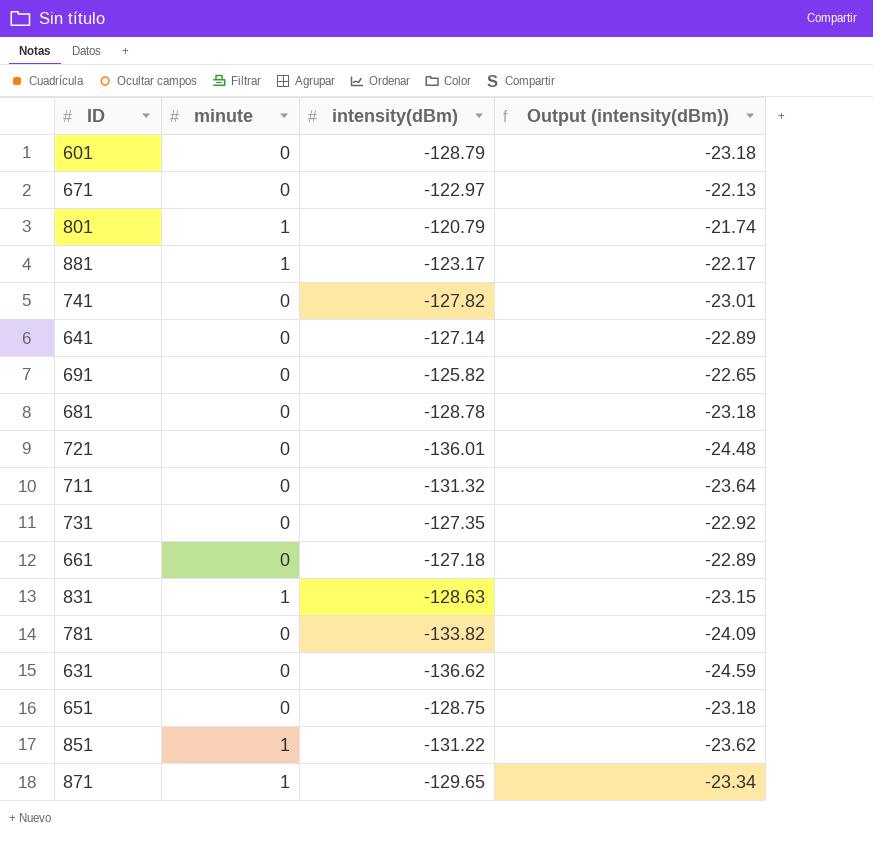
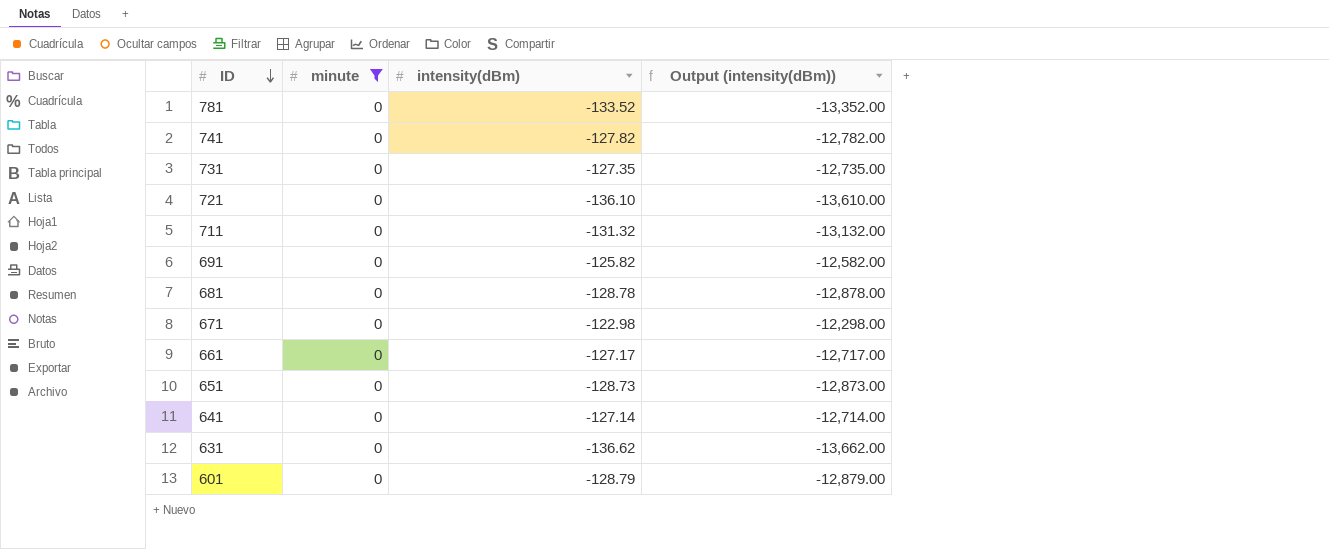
filter: none -> minute = 0
row order: none -> ID descending
column Output (intensity(dBm)) | formula: [intensity(dBm)] * 0.18 -> [intensity(dBm)] * 100
781 | intensity(dBm): -133.82 -> -133.52
721 | intensity(dBm): -136.01 -> -136.10
671 | intensity(dBm): -122.97 -> -122.98
661 | intensity(dBm): -127.18 -> -127.17
651 | intensity(dBm): -128.75 -> -128.73

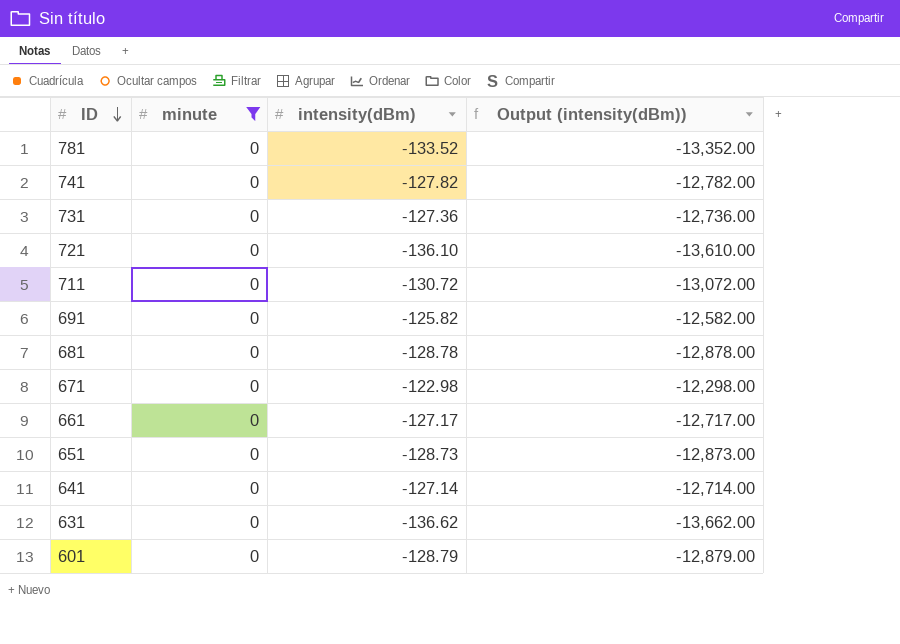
731 | intensity(dBm): -127.35 -> -127.36
731 | Output (intensity(dBm)): -12,735.00 -> -12,736.00
711 | intensity(dBm): -131.32 -> -130.72
711 | Output (intensity(dBm)): -13,132.00 -> -13,072.00

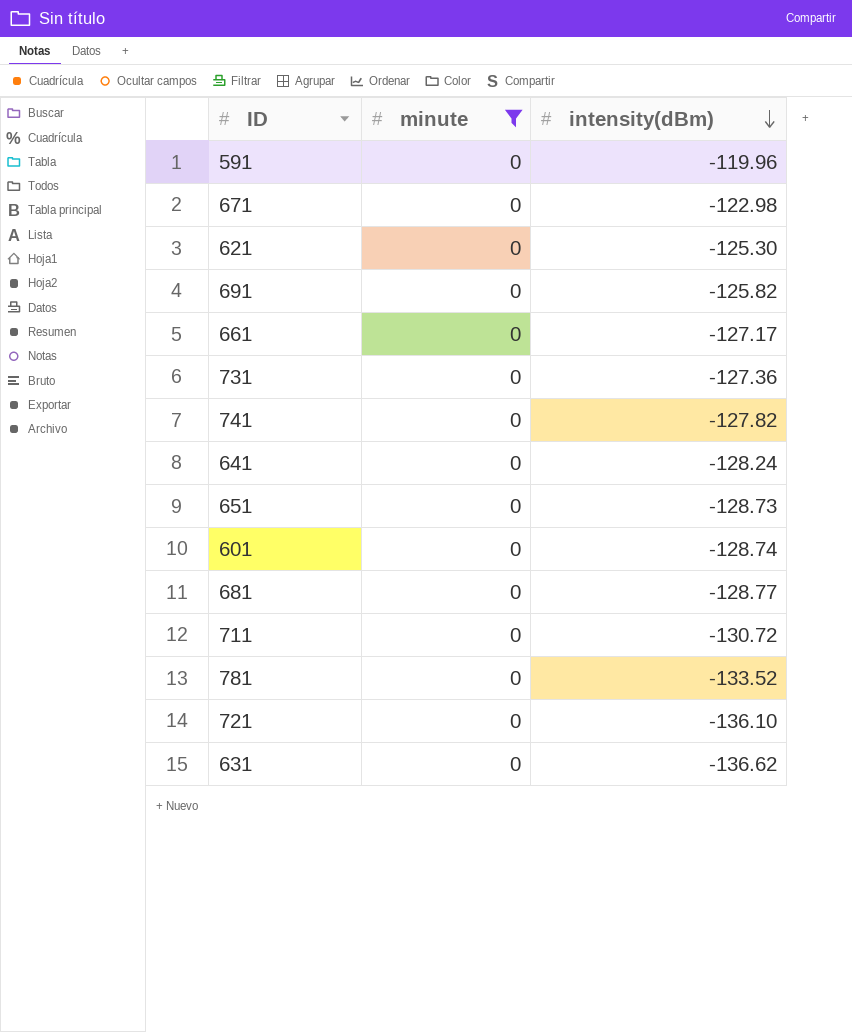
row order: ID descending -> intensity(dBm) descending
column Output (intensity(dBm)) | formula: [intensity(dBm)] * 100 -> none
row 591: none -> 0 | -119.96
row 621: none -> 0 | -125.30
641 | intensity(dBm): -127.14 -> -128.24
601 | intensity(dBm): -128.79 -> -128.74
681 | intensity(dBm): -128.78 -> -128.77

